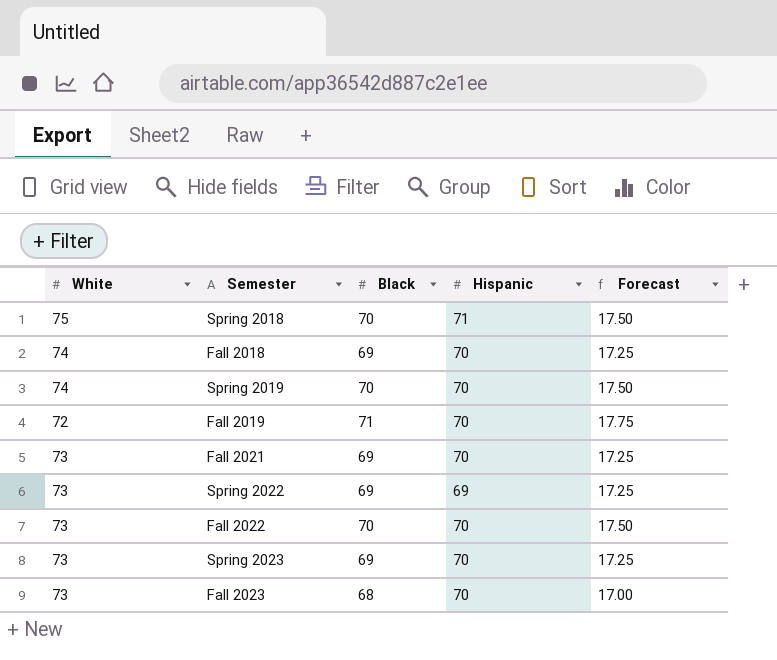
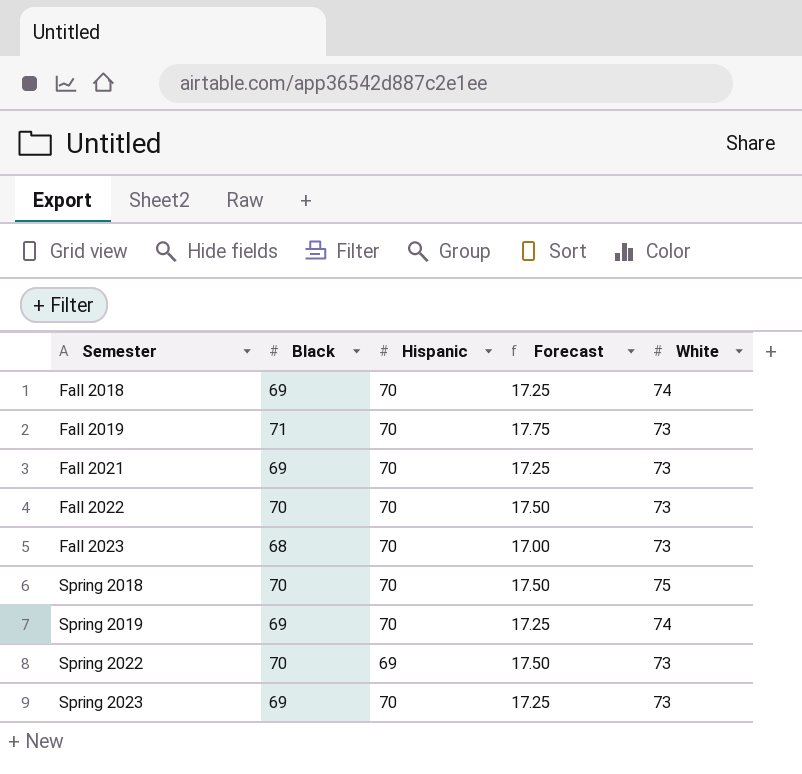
row order: none -> Semester ascending
column White | position: 1 -> 5
Fall 2019 | White: 72 -> 73
Spring 2018 | Hispanic: 71 -> 70
Spring 2019 | Black: 70 -> 69
Spring 2019 | Forecast: 17.50 -> 17.25
Spring 2022 | Black: 69 -> 70
Spring 2022 | Forecast: 17.25 -> 17.50

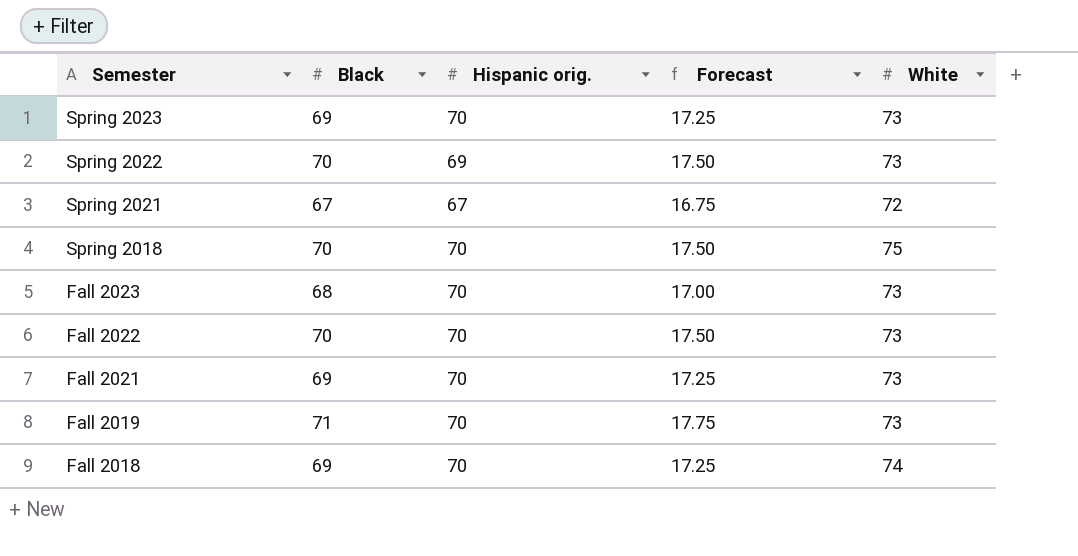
row order: Semester ascending -> Semester descending
column name: Hispanic -> Hispanic orig.
row Spring 2019: 69 | 70 | 17.25 | 74 -> none
row Spring 2021: none -> 67 | 67 | 16.75 | 72

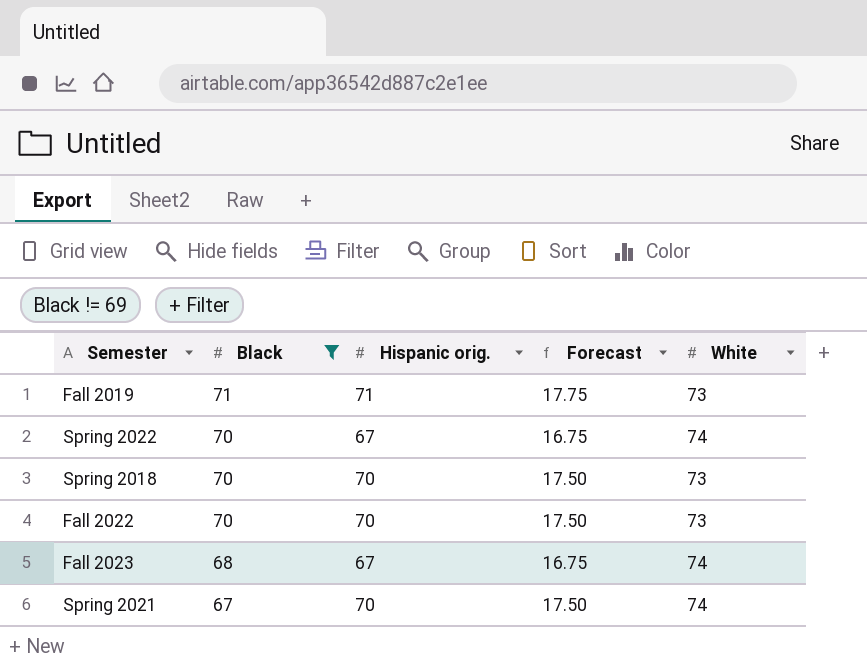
filter: none -> Black != 69
row order: Semester descending -> Black descending
column Forecast | formula: [Black] * 0.25 -> [Hispanic orig.] * 0.25
Fall 2019 | Hispanic orig.: 70 -> 71
Spring 2022 | Hispanic orig.: 69 -> 67
Spring 2022 | White: 73 -> 74
Spring 2018 | White: 75 -> 73
Fall 2023 | Hispanic orig.: 70 -> 67
Fall 2023 | White: 73 -> 74
Spring 2021 | Hispanic orig.: 67 -> 70
Spring 2021 | White: 72 -> 74

